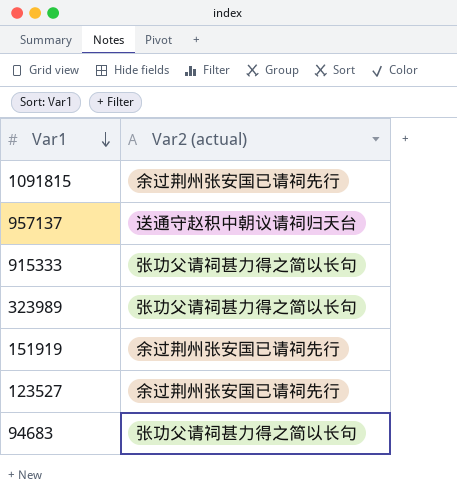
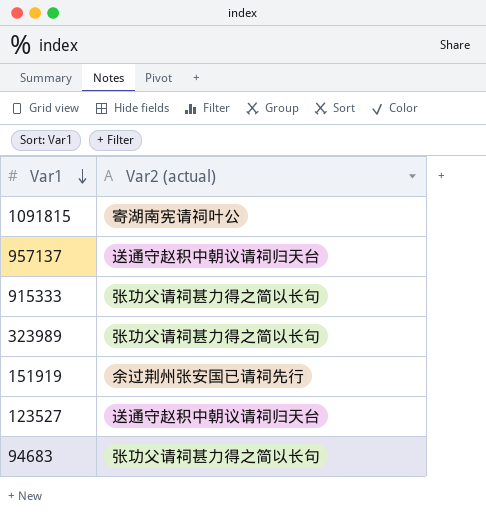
1091815 | Var2 (actual): 余过荆州张安国已请祠先行 -> 寄湖南宪请祠叶公
123527 | Var2 (actual): 余过荆州张安国已请祠先行 -> 送通守赵积中朝议请祠归天台

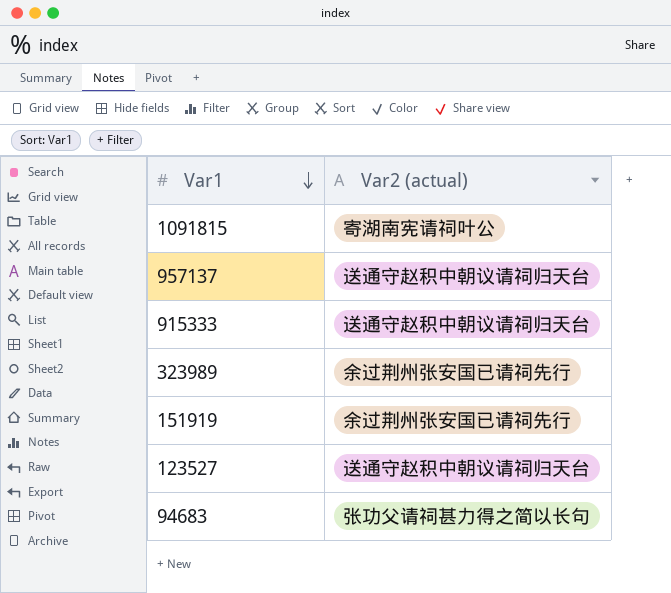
915333 | Var2 (actual): 张功父请祠甚力得之简以长句 -> 送通守赵积中朝议请祠归天台
323989 | Var2 (actual): 张功父请祠甚力得之简以长句 -> 余过荆州张安国已请祠先行

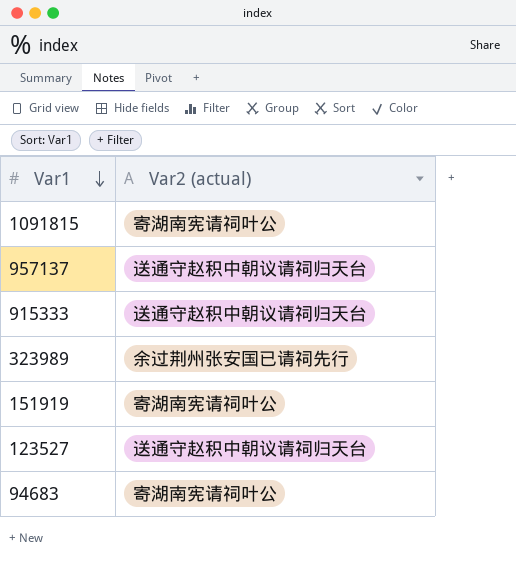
151919 | Var2 (actual): 余过荆州张安国已请祠先行 -> 寄湖南宪请祠叶公
94683 | Var2 (actual): 张功父请祠甚力得之简以长句 -> 寄湖南宪请祠叶公

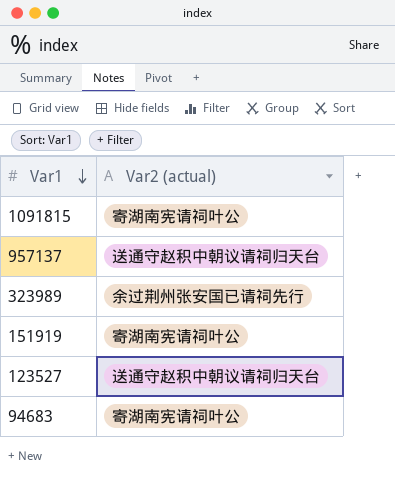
row 915333: 送通守赵积中朝议请祠归天台 -> none

